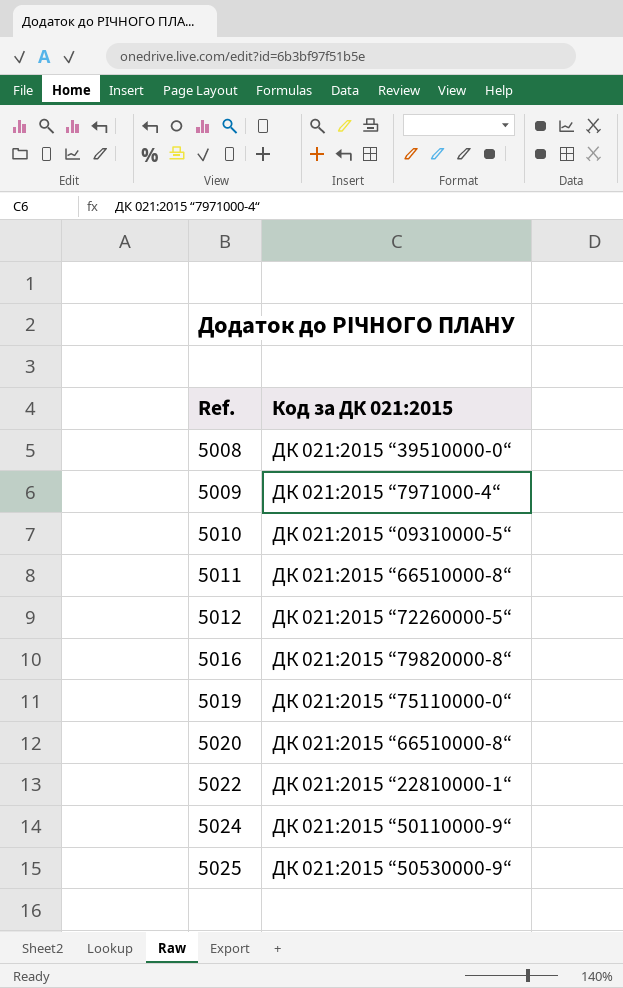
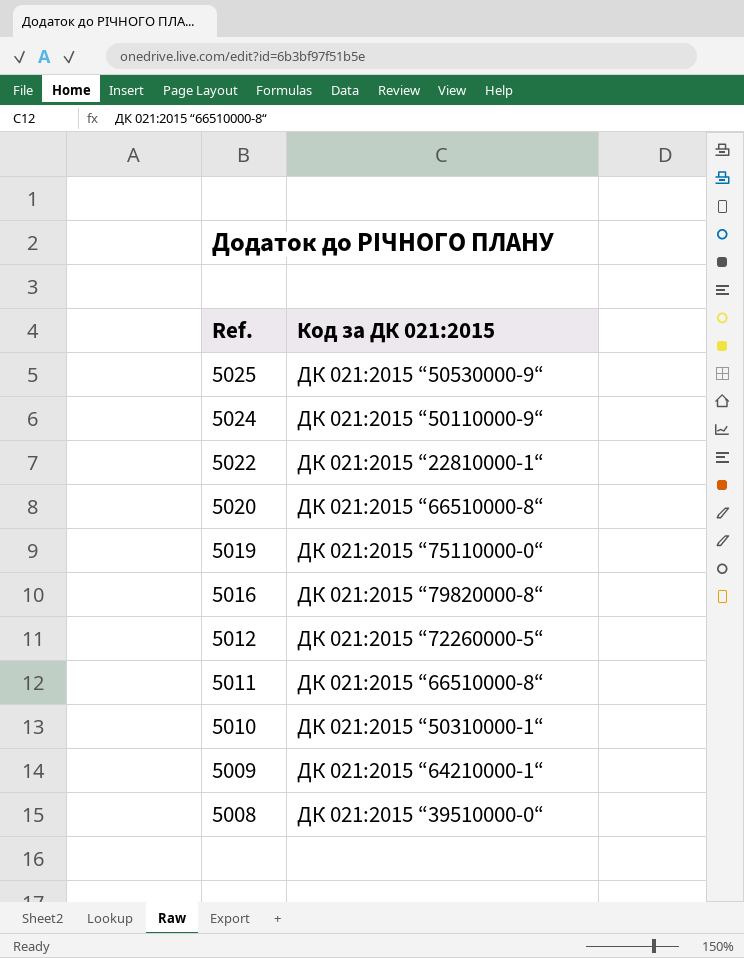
row order: Ref. ascending -> Ref. descending
5010 | Код за ДК 021:2015: ДК 021:2015 “09310000-5“ -> ДК 021:2015 “50310000-1“
5009 | Код за ДК 021:2015: ДК 021:2015 “7971000-4“ -> ДК 021:2015 “64210000-1“

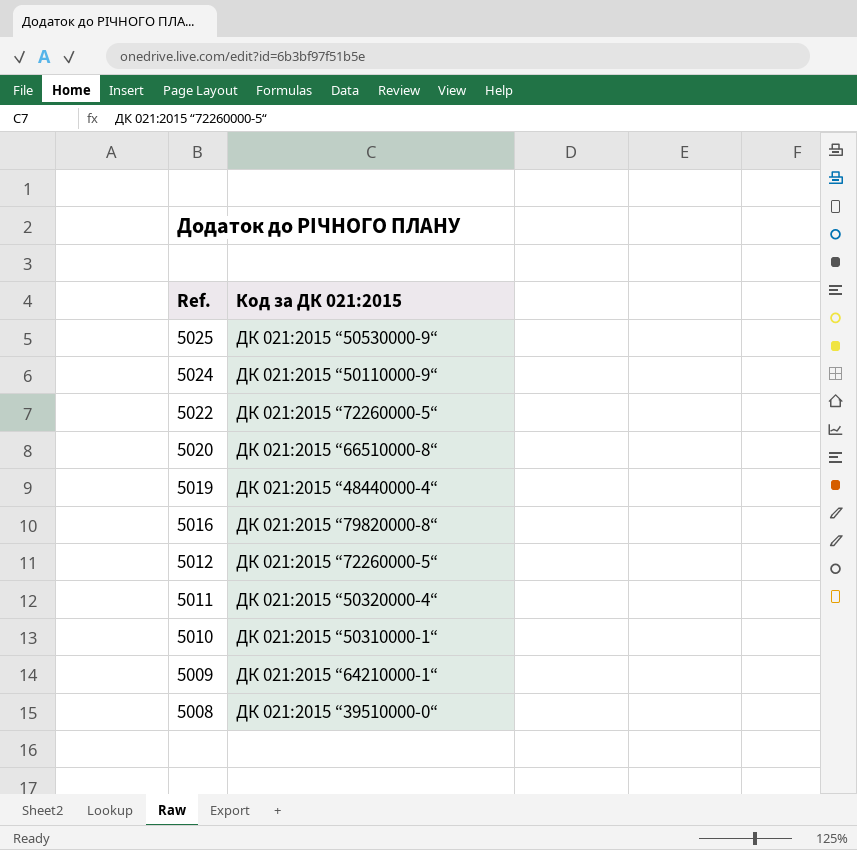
5022 | Код за ДК 021:2015: ДК 021:2015 “22810000-1“ -> ДК 021:2015 “72260000-5“
5019 | Код за ДК 021:2015: ДК 021:2015 “75110000-0“ -> ДК 021:2015 “48440000-4“
5011 | Код за ДК 021:2015: ДК 021:2015 “66510000-8“ -> ДК 021:2015 “50320000-4“

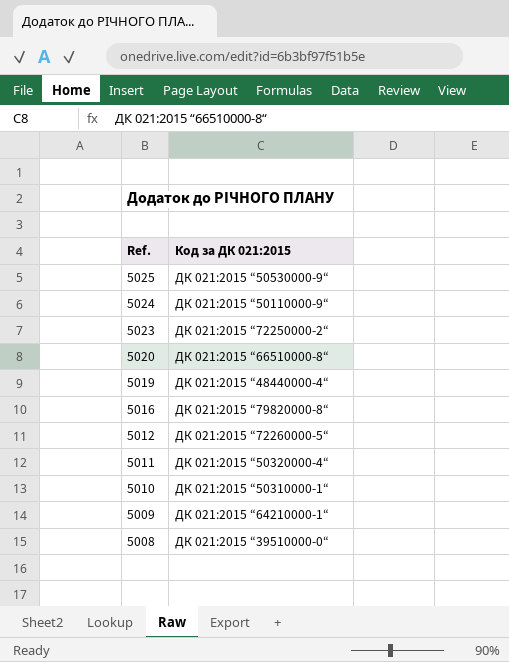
row 5022: ДК 021:2015 “72260000-5“ -> none
row 5023: none -> ДК 021:2015 “72250000-2“

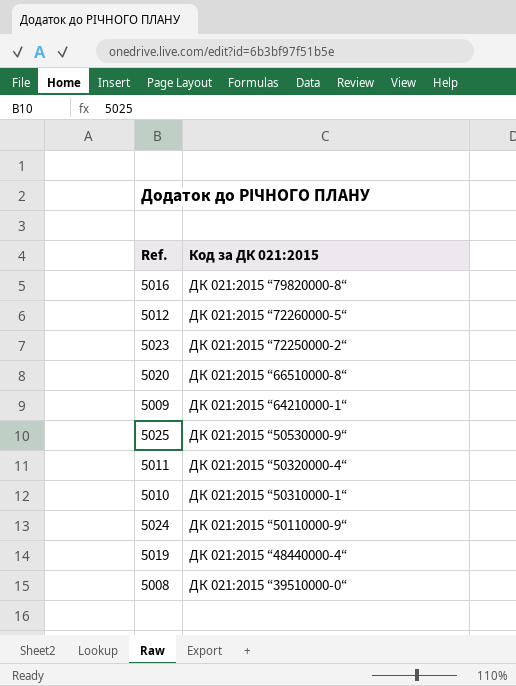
row order: Ref. descending -> Код за ДК 021:2015 descending

